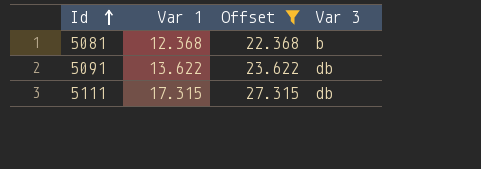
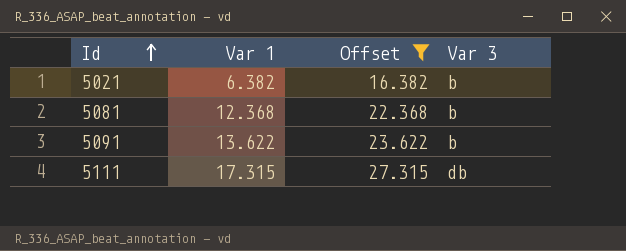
row 5021: none -> 6.382 | 16.382 | b
5091 | Var 3: db -> b

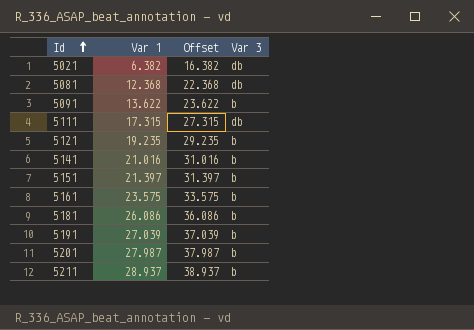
filter: Offset <= 27.315 -> none
5021 | Var 3: b -> db
5081 | Var 3: b -> db

